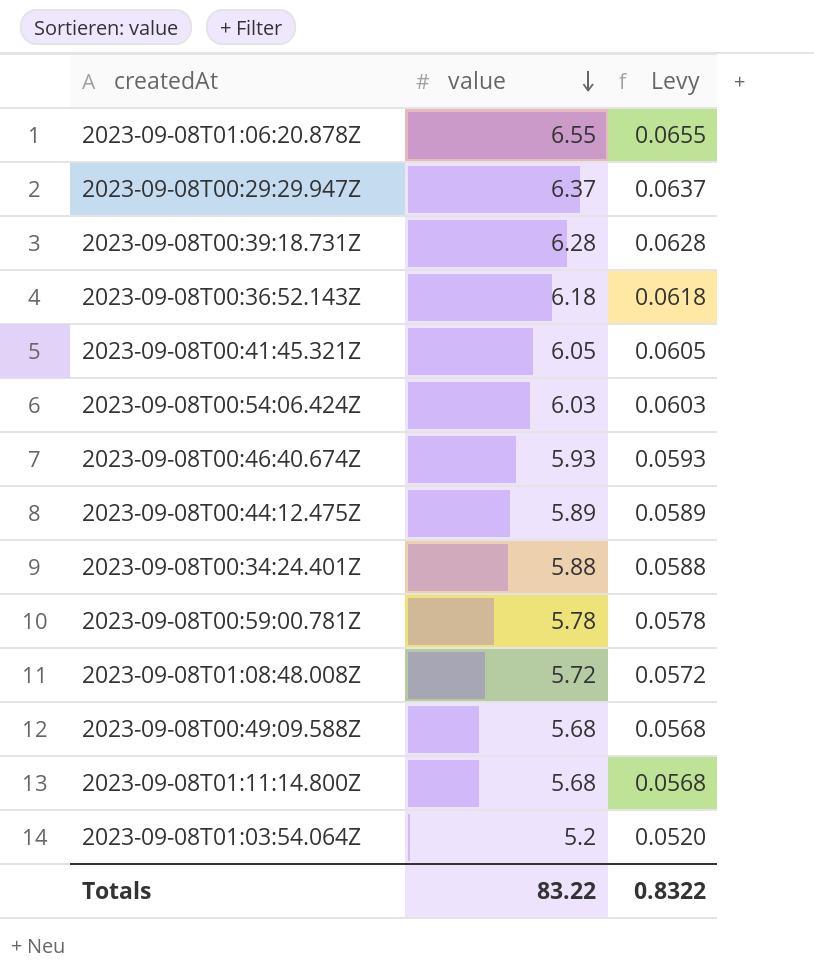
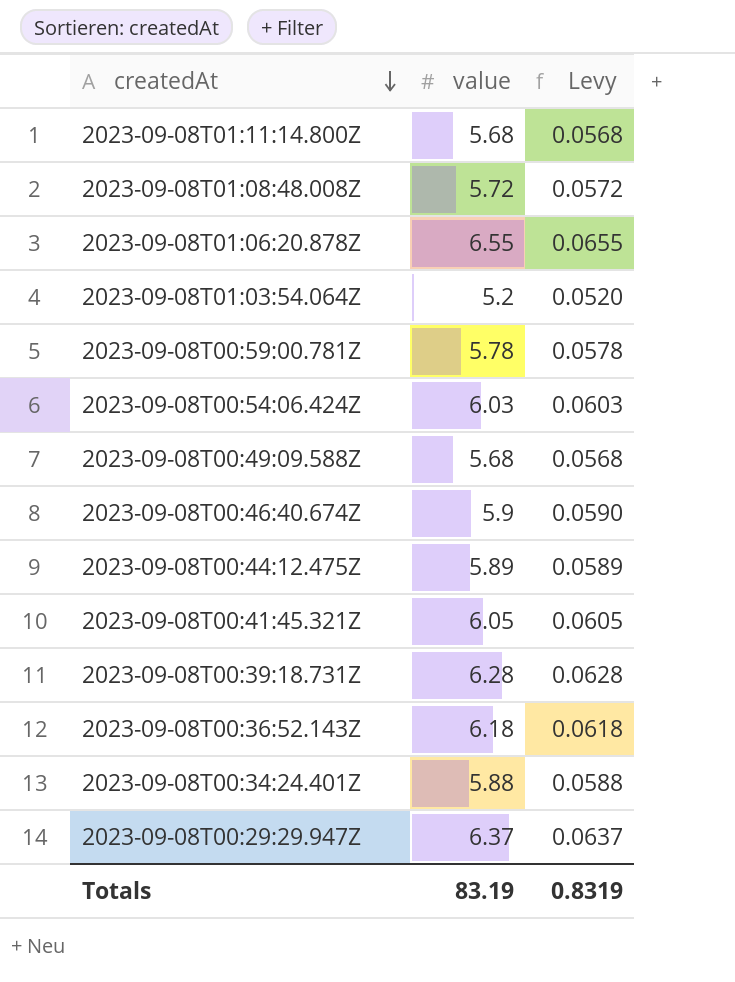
row order: value descending -> createdAt descending
2023-09-08T00:46:40.674Z | value: 5.93 -> 5.9
2023-09-08T00:46:40.674Z | Levy: 0.0593 -> 0.0590
Totals | value: 83.22 -> 83.19
Totals | Levy: 0.8322 -> 0.8319

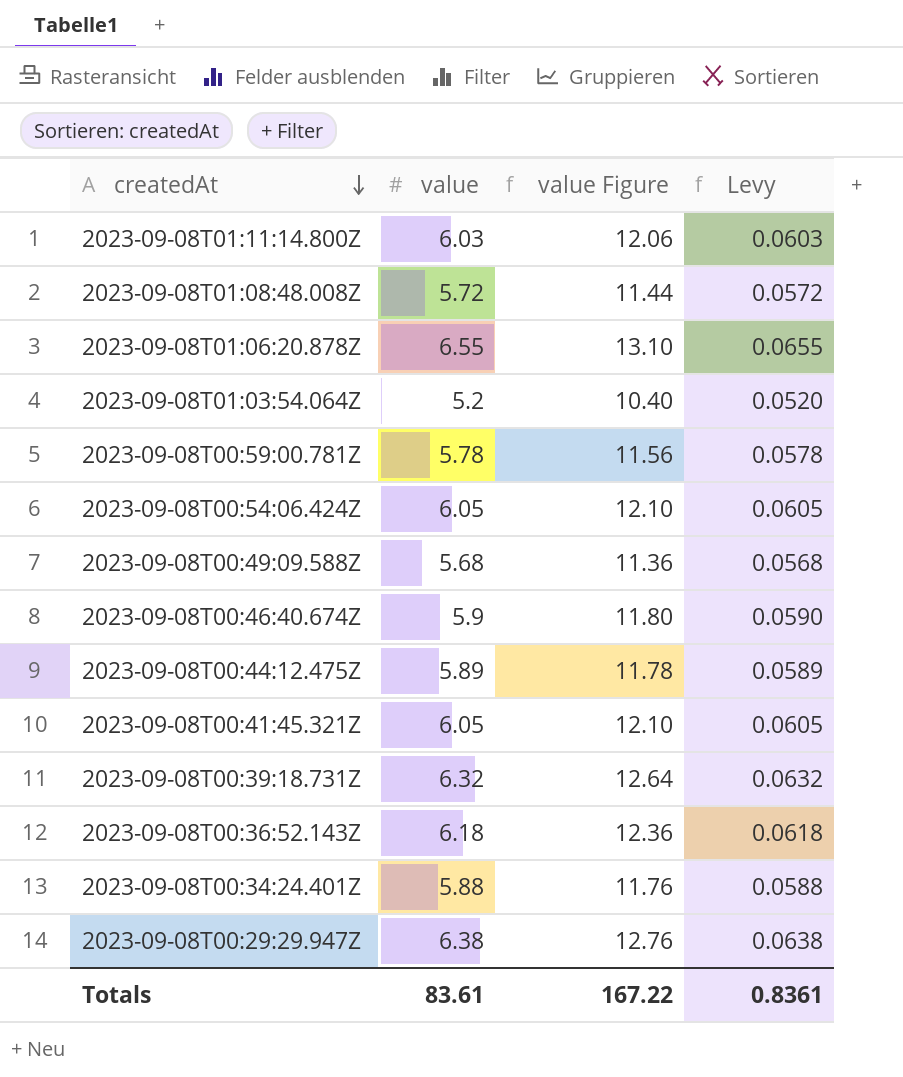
column value Figure | formula: none -> [value] * 2
2023-09-08T01:11:14.800Z | value: 5.68 -> 6.03
2023-09-08T01:11:14.800Z | Levy: 0.0568 -> 0.0603
2023-09-08T00:54:06.424Z | value: 6.03 -> 6.05
2023-09-08T00:54:06.424Z | Levy: 0.0603 -> 0.0605
2023-09-08T00:39:18.731Z | value: 6.28 -> 6.32
2023-09-08T00:39:18.731Z | Levy: 0.0628 -> 0.0632
2023-09-08T00:29:29.947Z | value: 6.37 -> 6.38
2023-09-08T00:29:29.947Z | Levy: 0.0637 -> 0.0638
Totals | value: 83.19 -> 83.61
Totals | Levy: 0.8319 -> 0.8361

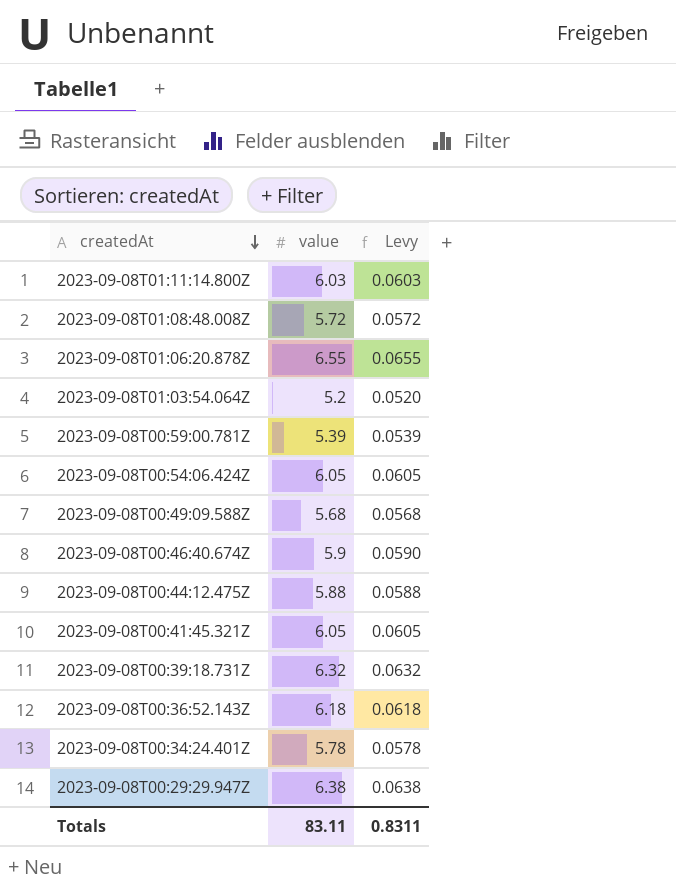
column value Figure | formula: [value] * 2 -> none
2023-09-08T00:59:00.781Z | value: 5.78 -> 5.39
2023-09-08T00:59:00.781Z | Levy: 0.0578 -> 0.0539
2023-09-08T00:44:12.475Z | value: 5.89 -> 5.88
2023-09-08T00:44:12.475Z | Levy: 0.0589 -> 0.0588
2023-09-08T00:34:24.401Z | value: 5.88 -> 5.78
2023-09-08T00:34:24.401Z | Levy: 0.0588 -> 0.0578
Totals | value: 83.61 -> 83.11
Totals | Levy: 0.8361 -> 0.8311

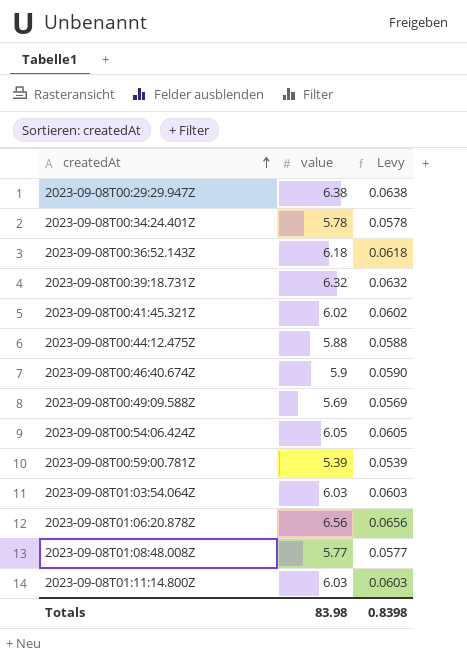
row order: createdAt descending -> createdAt ascending
2023-09-08T00:41:45.321Z | value: 6.05 -> 6.02
2023-09-08T00:41:45.321Z | Levy: 0.0605 -> 0.0602
2023-09-08T00:49:09.588Z | value: 5.68 -> 5.69
2023-09-08T00:49:09.588Z | Levy: 0.0568 -> 0.0569
2023-09-08T01:03:54.064Z | value: 5.2 -> 6.03
2023-09-08T01:03:54.064Z | Levy: 0.0520 -> 0.0603
2023-09-08T01:06:20.878Z | value: 6.55 -> 6.56
2023-09-08T01:06:20.878Z | Levy: 0.0655 -> 0.0656
2023-09-08T01:08:48.008Z | value: 5.72 -> 5.77
2023-09-08T01:08:48.008Z | Levy: 0.0572 -> 0.0577
Totals | value: 83.11 -> 83.98
Totals | Levy: 0.8311 -> 0.8398

